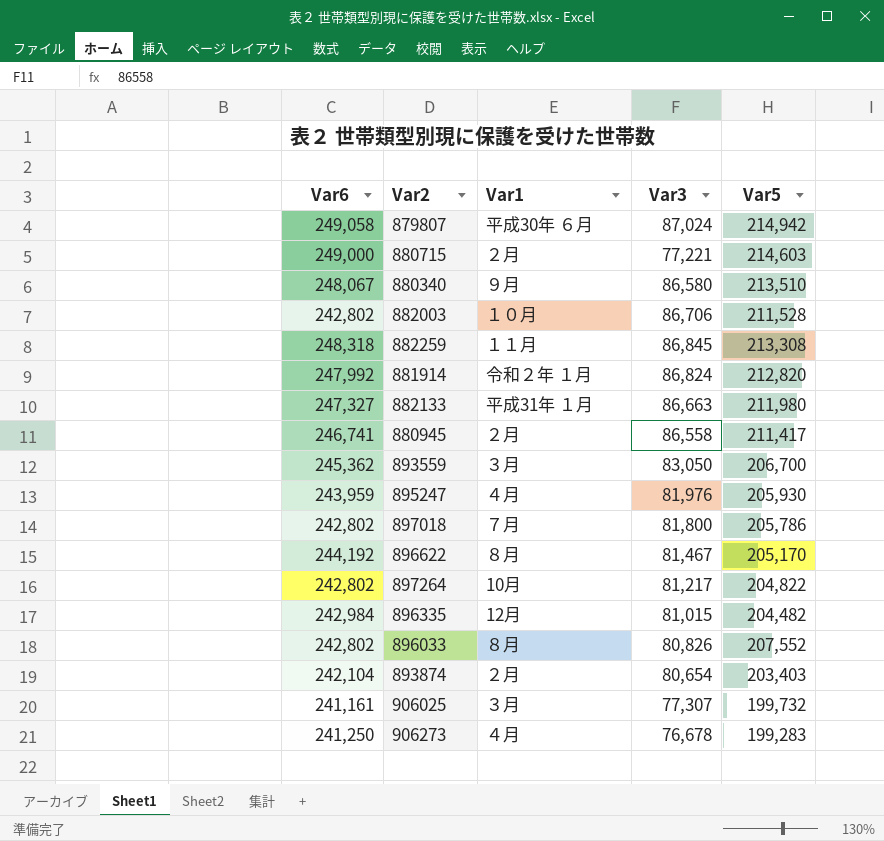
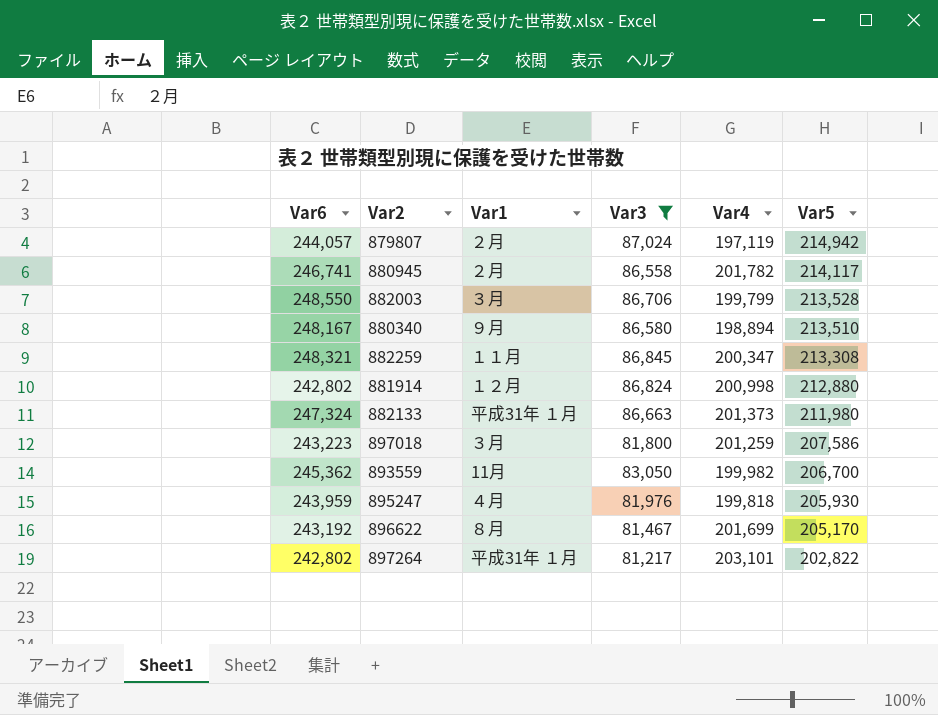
filter: none -> Var3 >= 81,217
row order: none -> Var5 descending
column Var4 | position: none -> 5
879807 | Var6: 249,058 -> 244,057
879807 | Var1: 平成30年 ６月 -> ２月
880945 | Var5: 211,417 -> 214,117
882003 | Var6: 242,802 -> 248,550
882003 | Var1: １０月 -> ３月
882003 | Var5: 211,528 -> 213,528
880340 | Var6: 248,067 -> 248,167
882259 | Var6: 248,318 -> 248,321
881914 | Var6: 247,992 -> 242,802
881914 | Var1: 令和２年 １月 -> １２月
881914 | Var5: 212,820 -> 212,880
882133 | Var6: 247,327 -> 247,324
897018 | Var6: 242,802 -> 243,223
897018 | Var1: ７月 -> ３月
897018 | Var5: 205,786 -> 207,586
893559 | Var1: ３月 -> 11月
896622 | Var6: 244,192 -> 243,192
897264 | Var1: 10月 -> 平成31年 １月
897264 | Var5: 204,822 -> 202,822

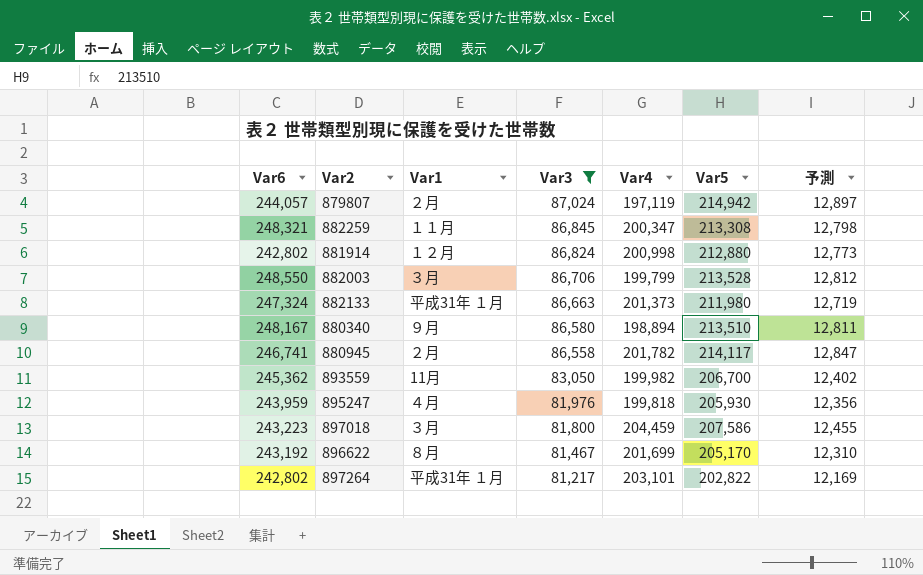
row order: Var5 descending -> Var3 descending
column 予測 | formula: none -> [Var5] * 0.06
897018 | Var4: 201,259 -> 204,459

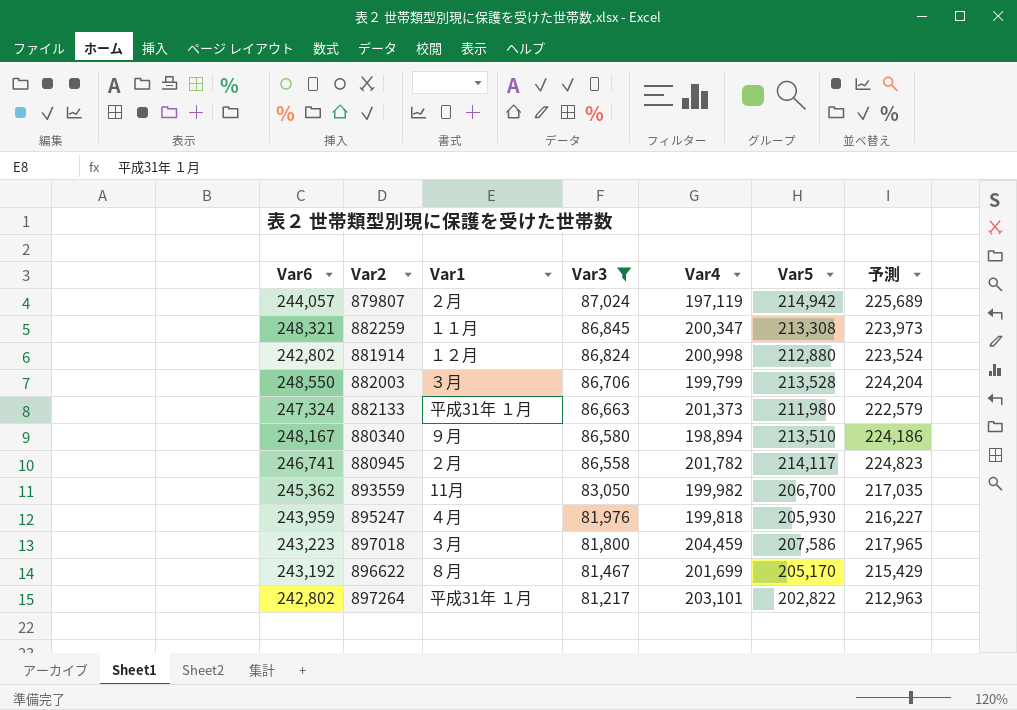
column 予測 | formula: [Var5] * 0.06 -> [Var5] * 1.05

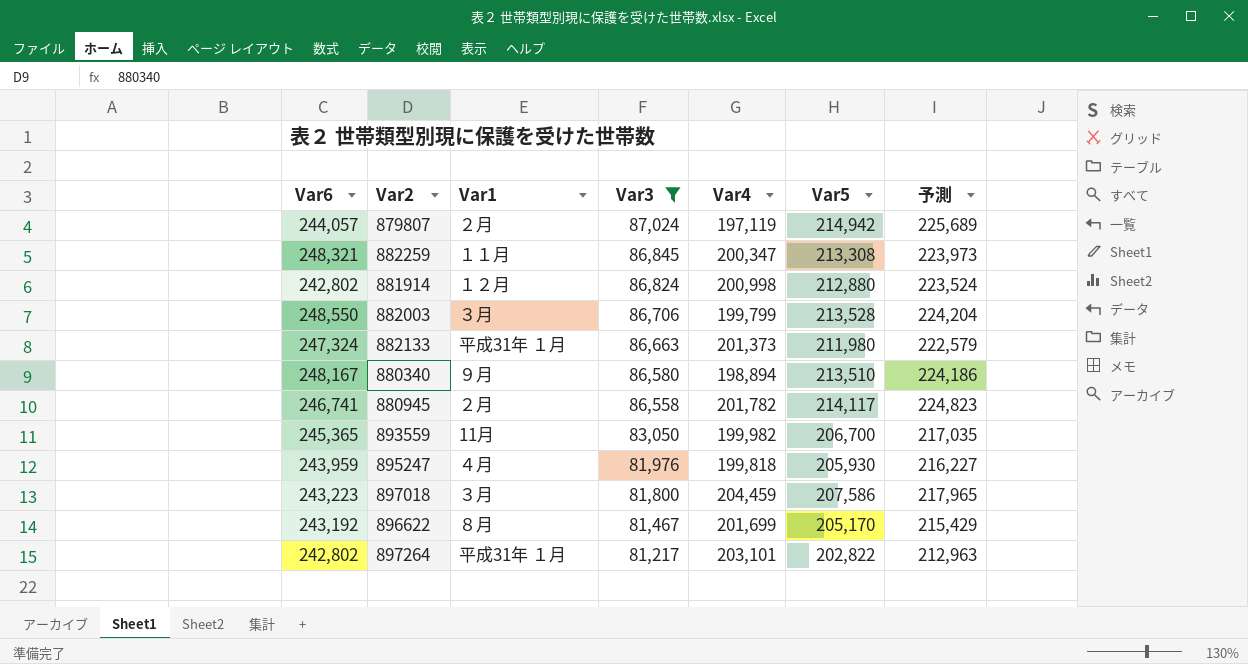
893559 | Var6: 245,362 -> 245,365

